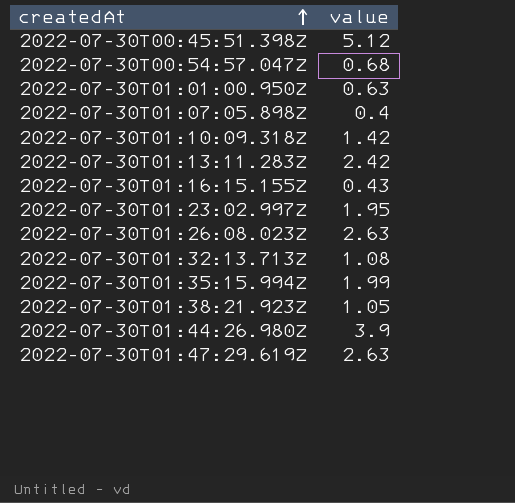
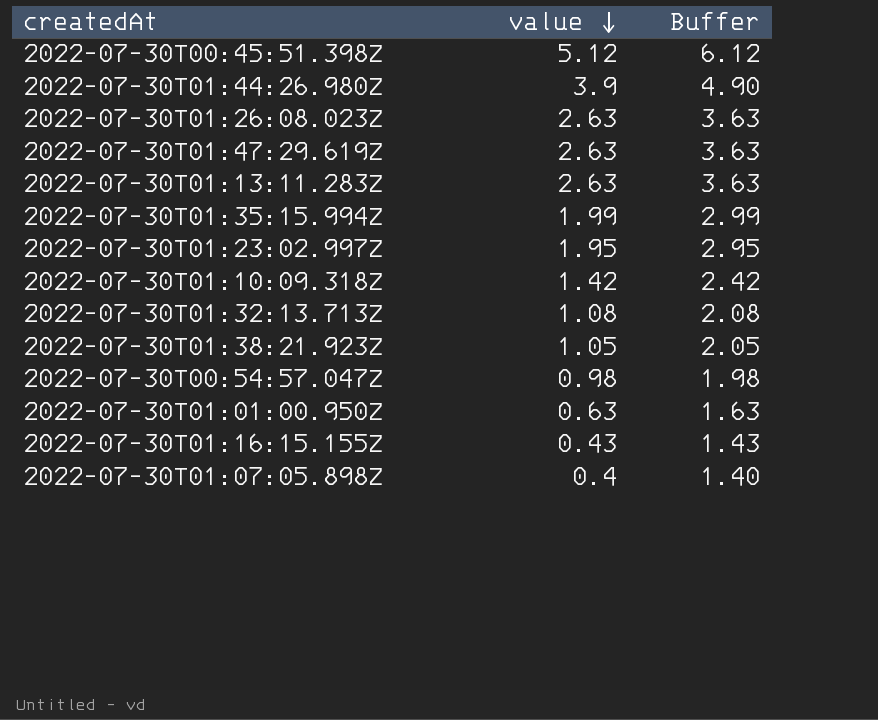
row order: createdAt ascending -> value descending
column Buffer | formula: none -> [value] + 1
2022-07-30T01:13:11.283Z | value: 2.42 -> 2.63
2022-07-30T00:54:57.047Z | value: 0.68 -> 0.98

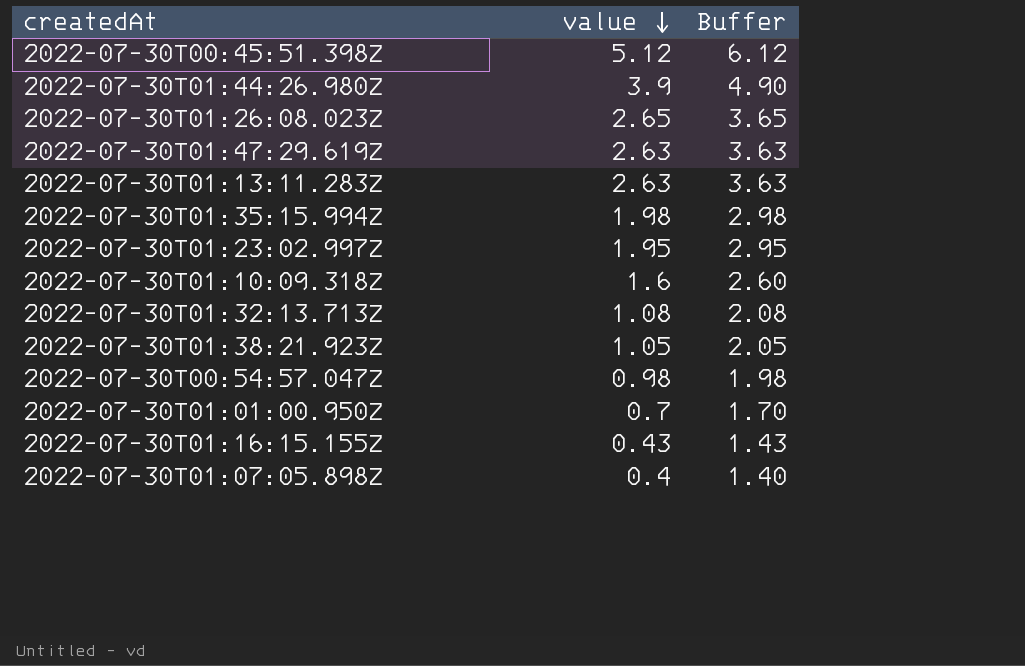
2022-07-30T01:26:08.023Z | value: 2.63 -> 2.65
2022-07-30T01:26:08.023Z | Buffer: 3.63 -> 3.65
2022-07-30T01:35:15.994Z | value: 1.99 -> 1.98
2022-07-30T01:35:15.994Z | Buffer: 2.99 -> 2.98
2022-07-30T01:10:09.318Z | value: 1.42 -> 1.6
2022-07-30T01:10:09.318Z | Buffer: 2.42 -> 2.60
2022-07-30T01:01:00.950Z | value: 0.63 -> 0.7
2022-07-30T01:01:00.950Z | Buffer: 1.63 -> 1.70

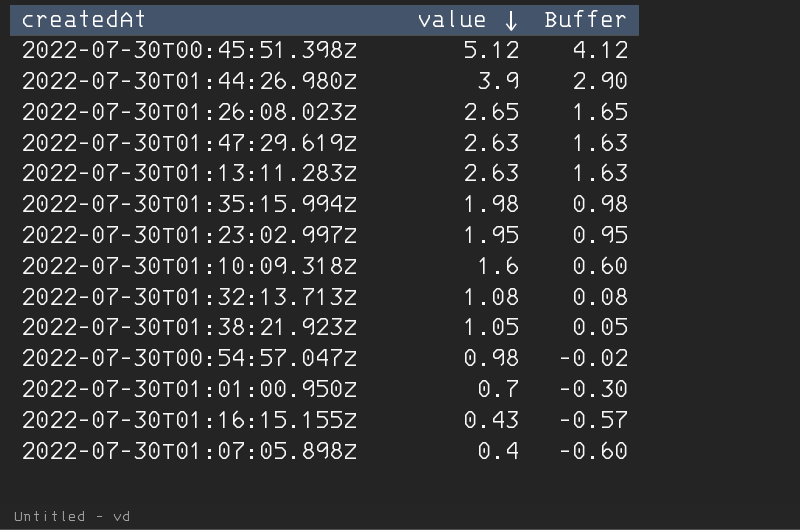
column Buffer | formula: [value] + 1 -> [value] - 1

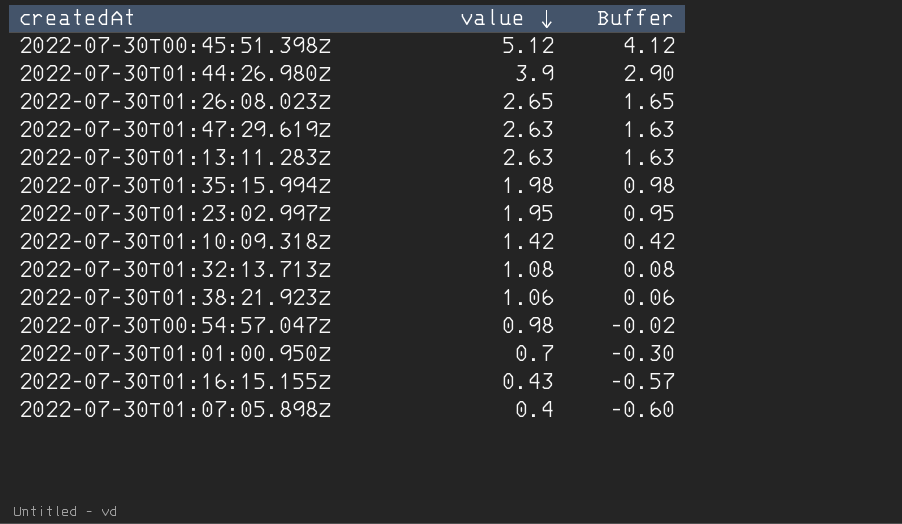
2022-07-30T01:10:09.318Z | value: 1.6 -> 1.42
2022-07-30T01:10:09.318Z | Buffer: 0.60 -> 0.42
2022-07-30T01:38:21.923Z | value: 1.05 -> 1.06
2022-07-30T01:38:21.923Z | Buffer: 0.05 -> 0.06

